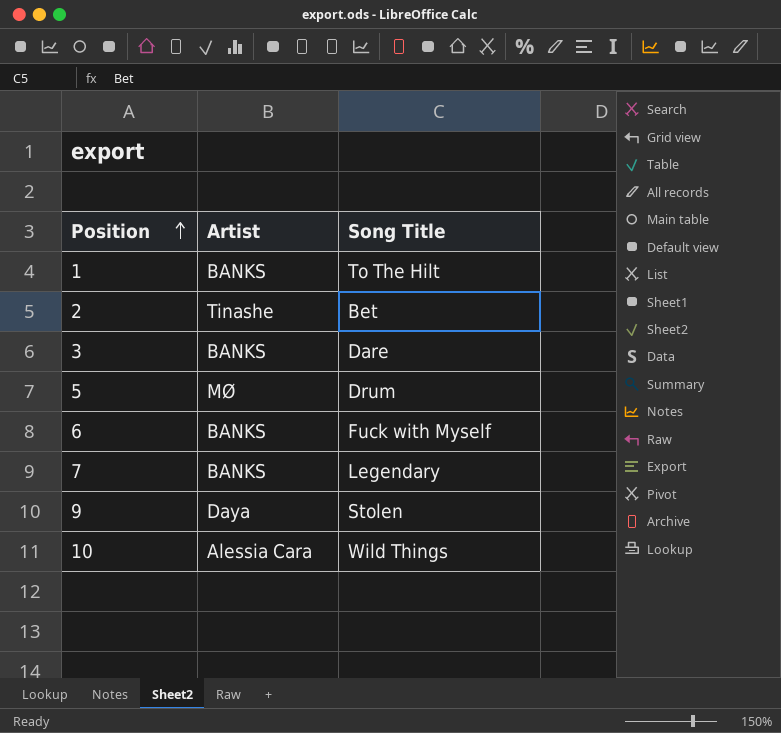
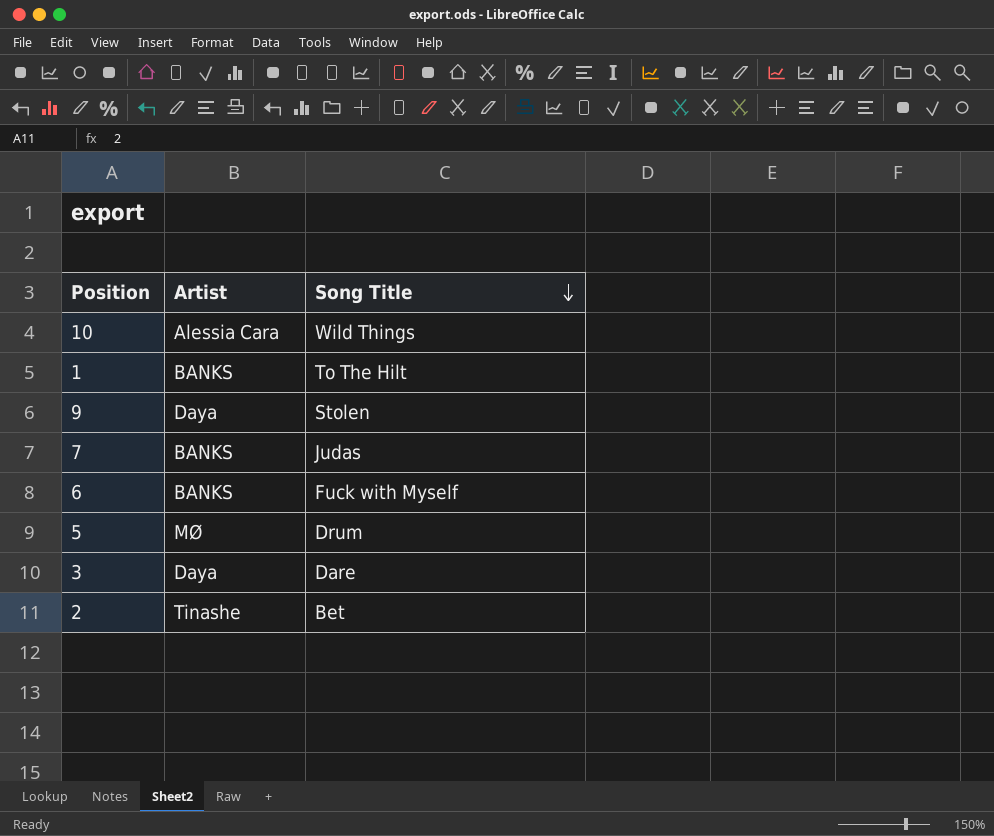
row order: Position ascending -> Song Title descending
7 | Song Title: Legendary -> Judas
3 | Artist: BANKS -> Daya

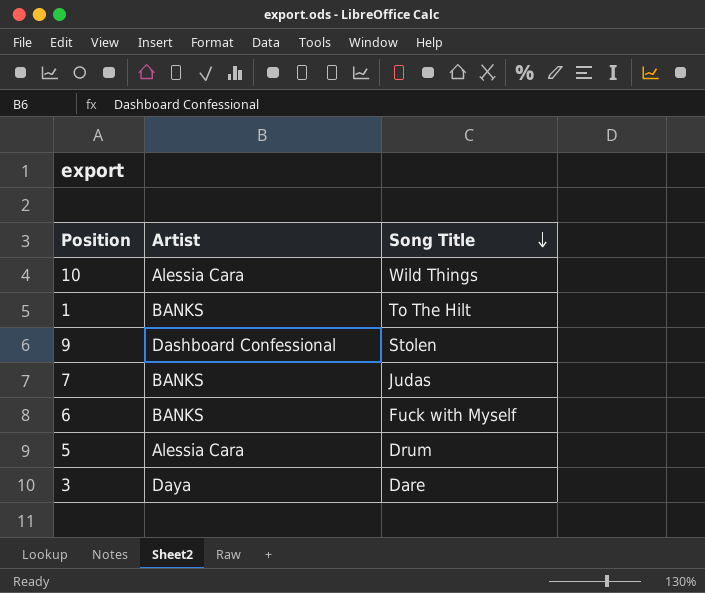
row 2: Tinashe | Bet -> none
9 | Artist: Daya -> Dashboard Confessional
5 | Artist: MØ -> Alessia Cara

